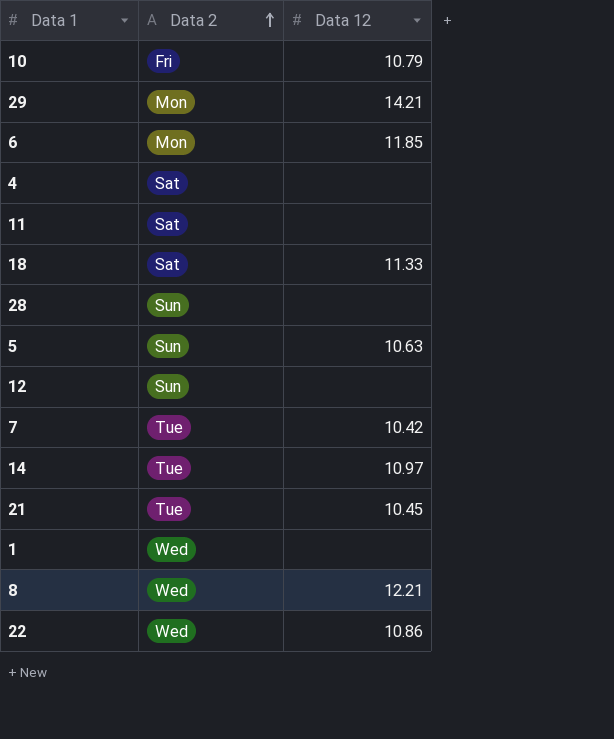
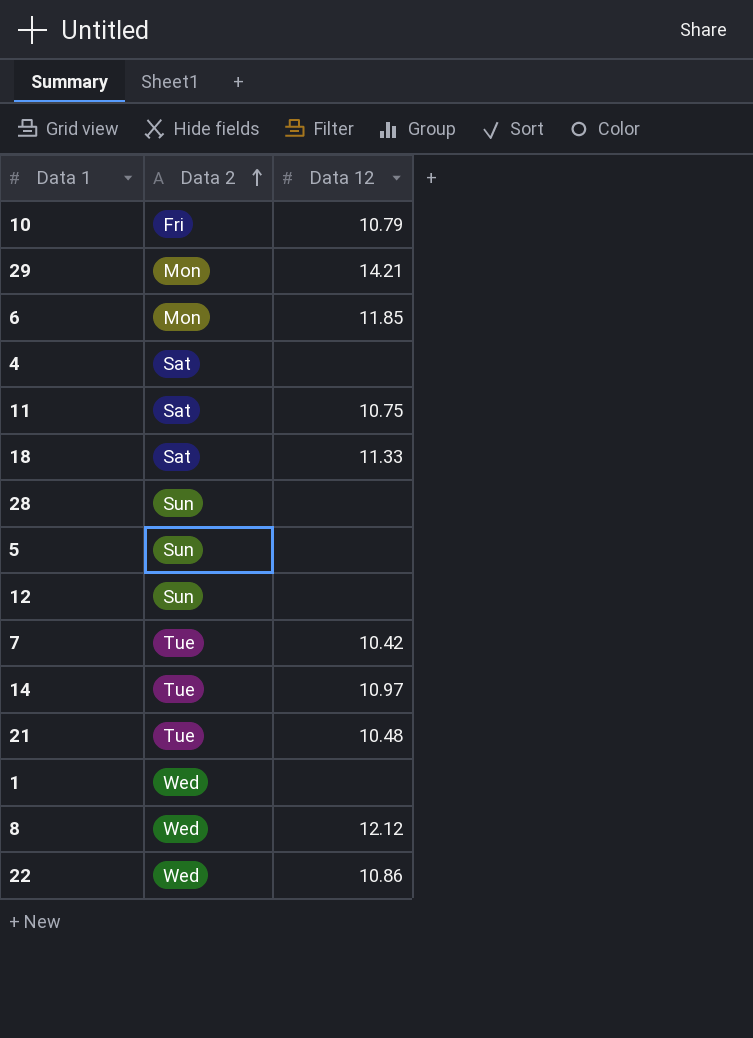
11 | Data 12: none -> 10.75
5 | Data 12: 10.63 -> none
21 | Data 12: 10.45 -> 10.48
8 | Data 12: 12.21 -> 12.12

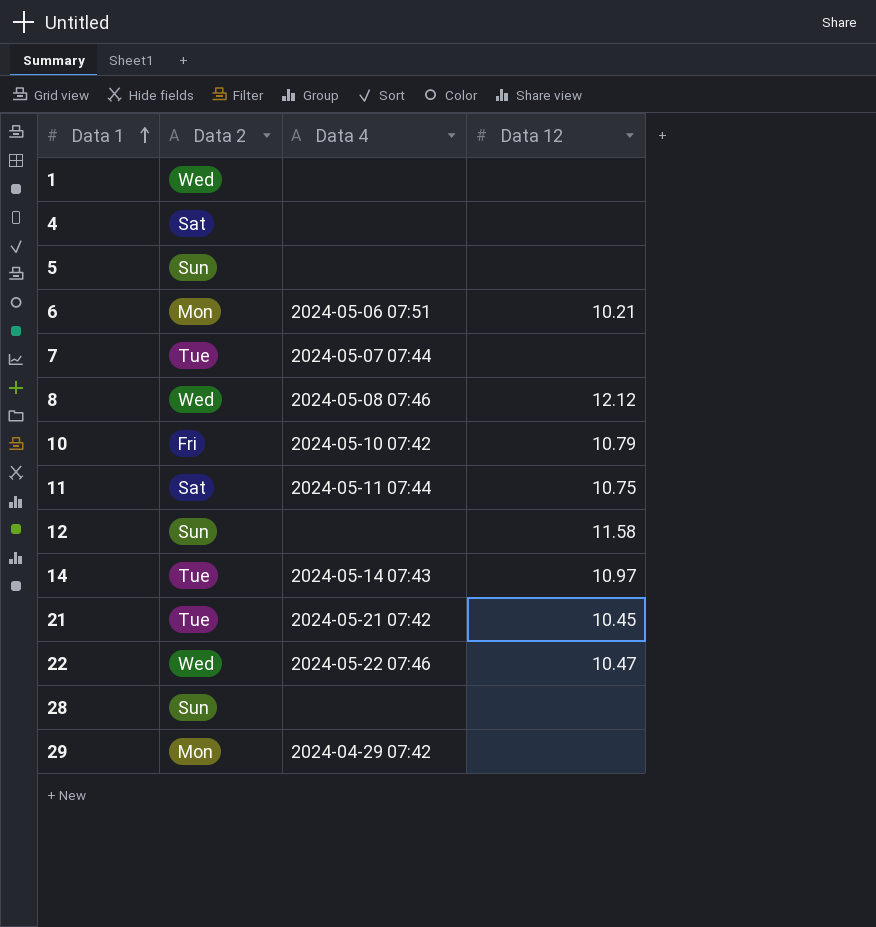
row order: Data 2 ascending -> Data 1 ascending
column Data 4 | position: none -> 3
row 18: Sat | 11.33 -> none
6 | Data 12: 11.85 -> 10.21
7 | Data 12: 10.42 -> none
12 | Data 12: none -> 11.58
21 | Data 12: 10.48 -> 10.45
22 | Data 12: 10.86 -> 10.47
29 | Data 12: 14.21 -> none

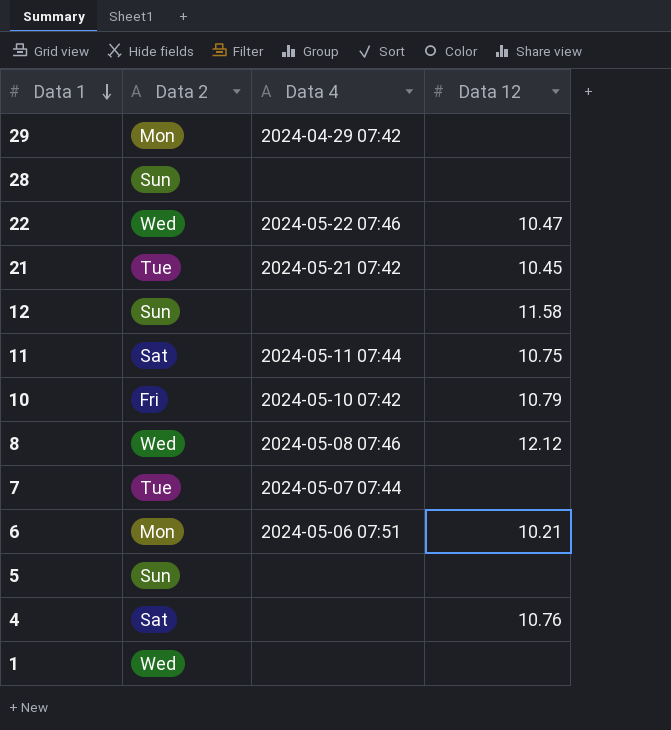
row order: Data 1 ascending -> Data 1 descending
row 14: Tue | 2024-05-14 07:43 | 10.97 -> none
4 | Data 12: none -> 10.76

